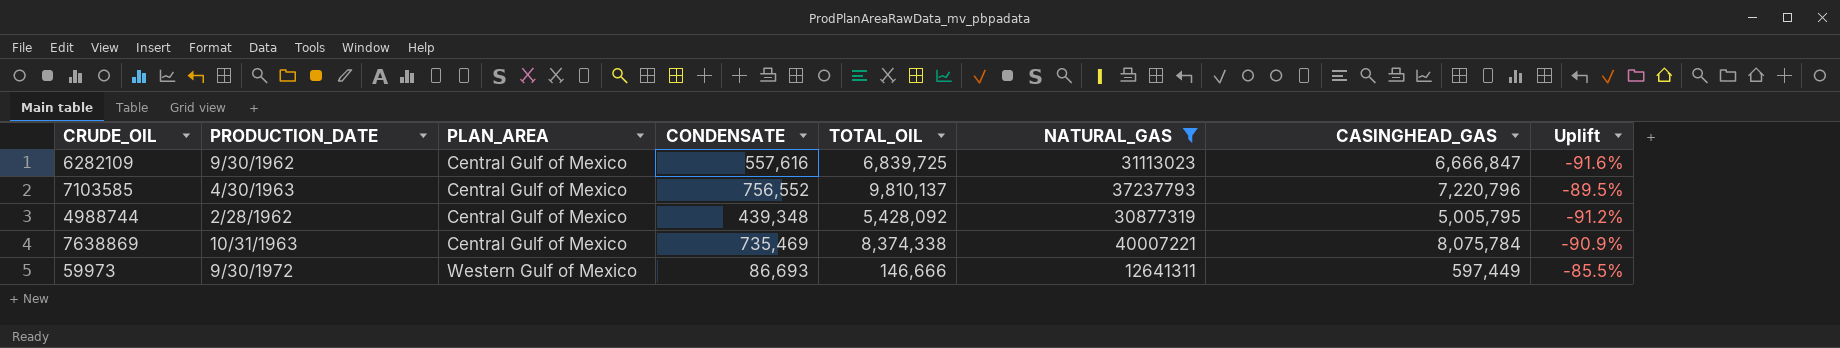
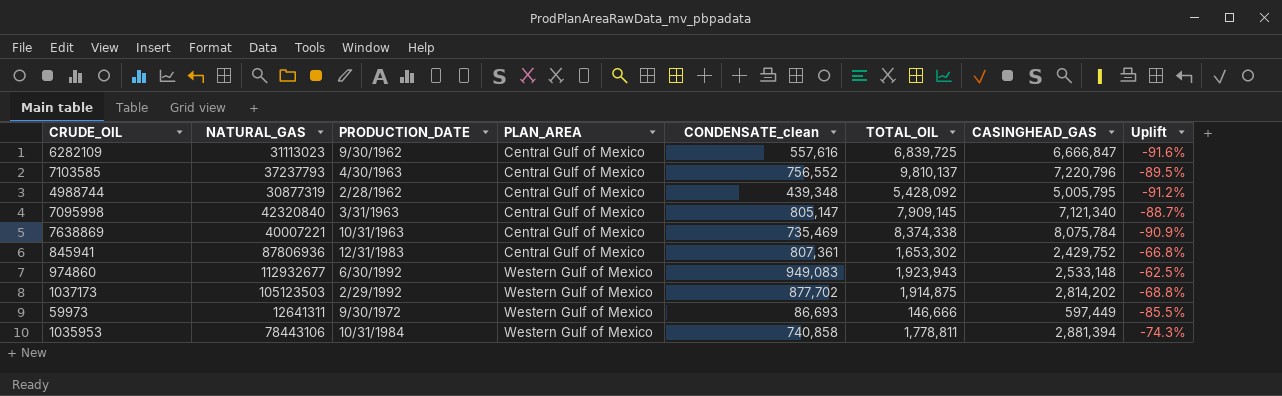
filter: NATURAL_GAS <= 40007221 -> none
column NATURAL_GAS | position: 6 -> 2
column name: CONDENSATE -> CONDENSATE_clean

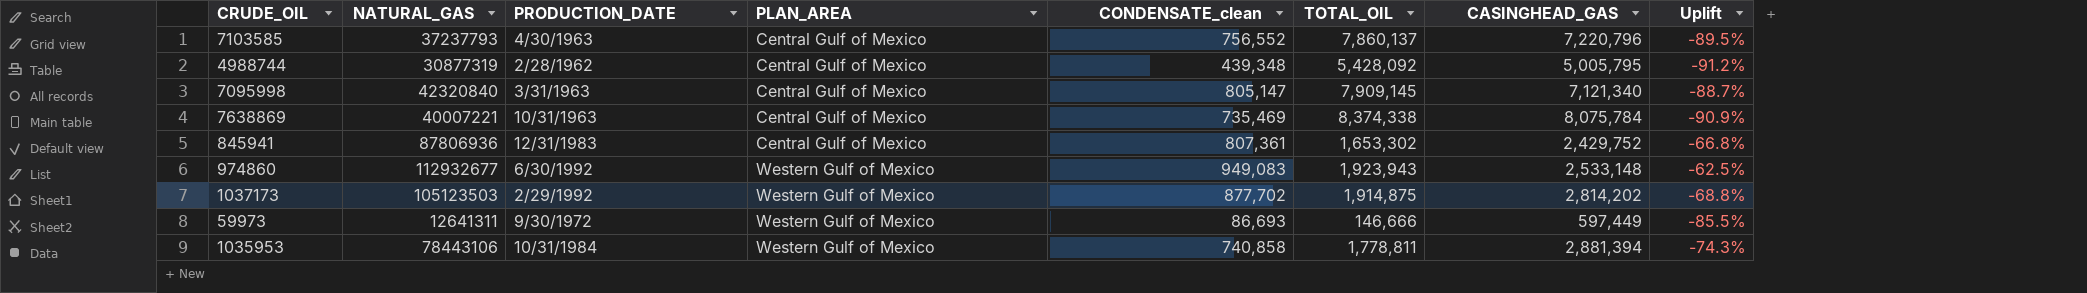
row 6282109: 31113023 | 9/30/1962 | Central Gulf of Mexico | 557,616 | 6,839,725 | 6,666,847 | -91.6% -> none
7103585 | TOTAL_OIL: 9,810,137 -> 7,860,137

